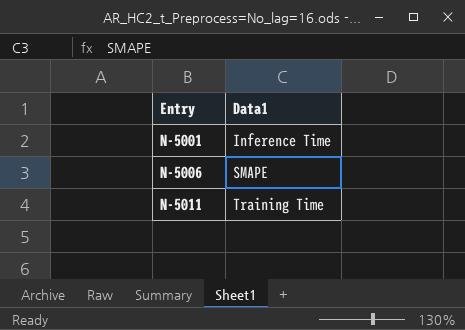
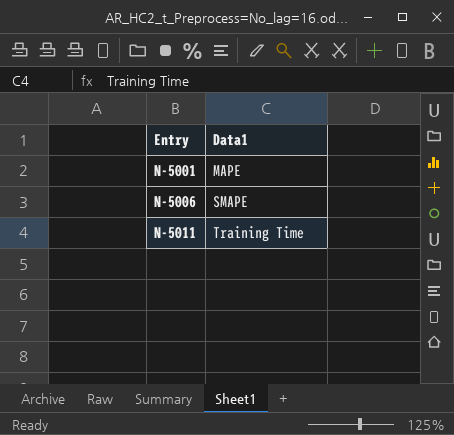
N-5001 | Data1: Inference Time -> MAPE

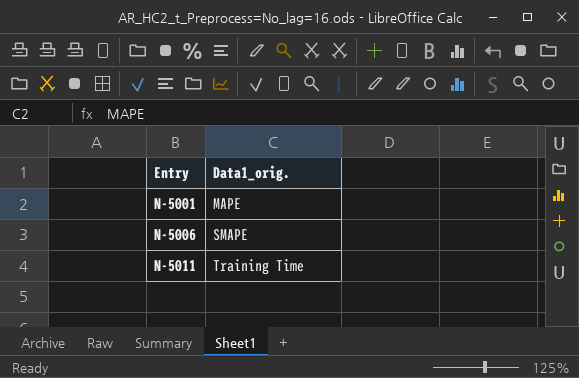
column name: Data1 -> Data1_orig.

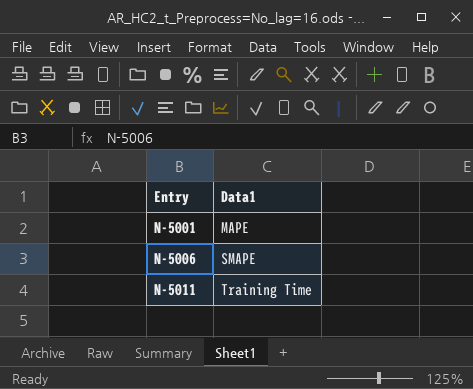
column name: Data1_orig. -> Data1

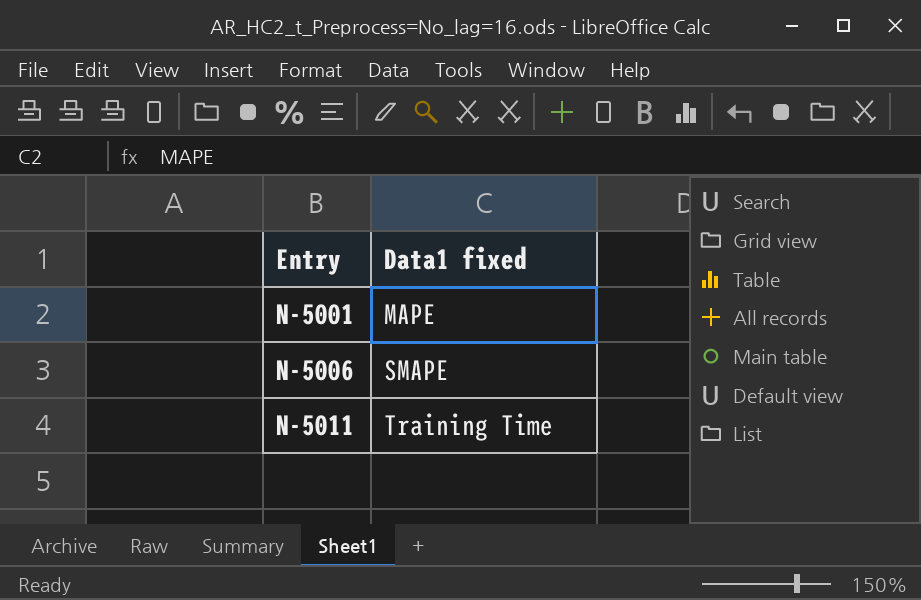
column name: Data1 -> Data1 fixed

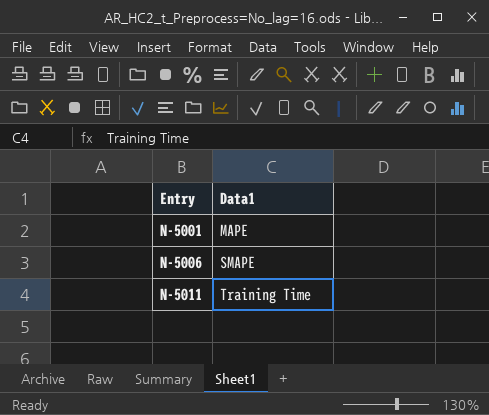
column name: Data1 fixed -> Data1

